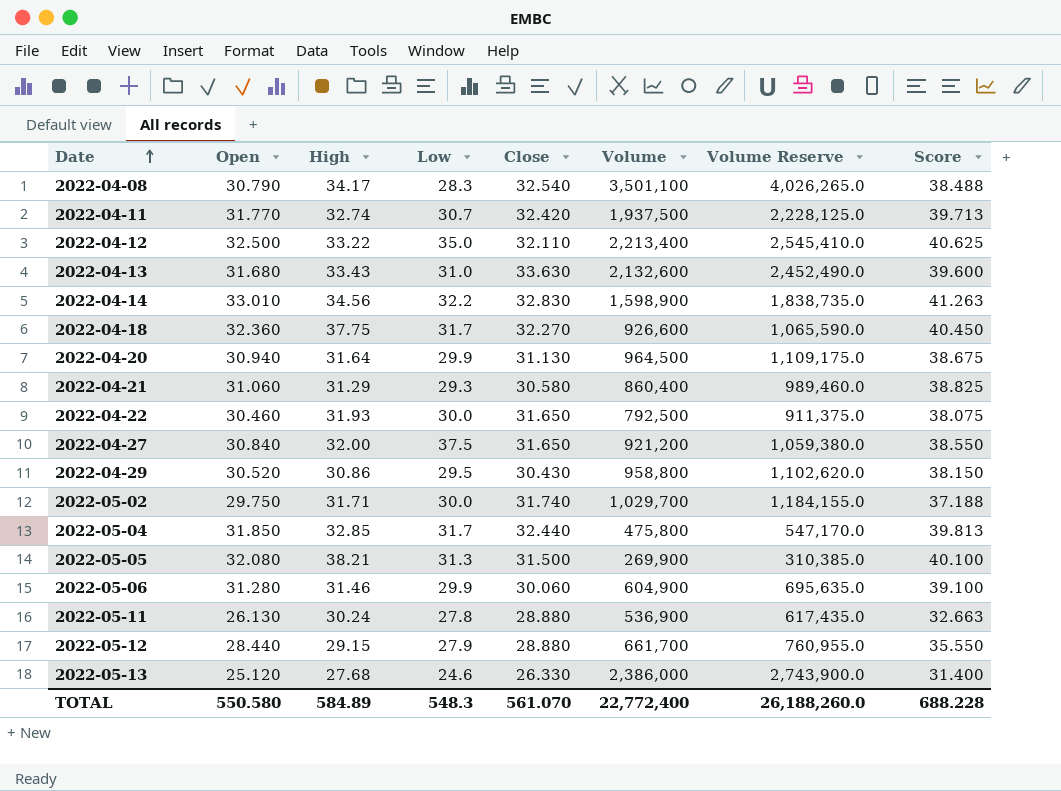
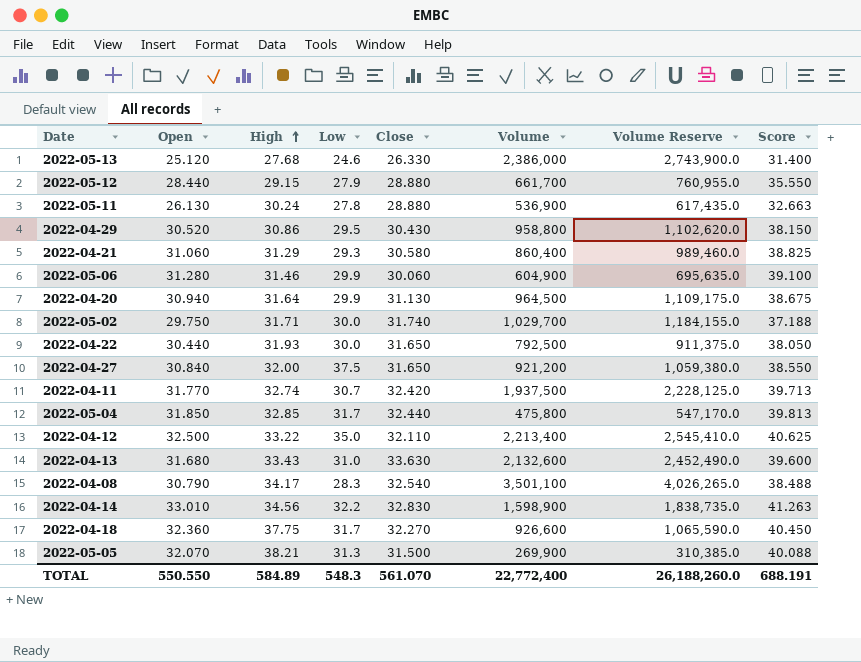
row order: Date ascending -> High ascending
2022-04-22 | Open: 30.460 -> 30.440
2022-04-22 | Score: 38.075 -> 38.050
2022-05-05 | Open: 32.080 -> 32.070
2022-05-05 | Score: 40.100 -> 40.088
TOTAL | Open: 550.580 -> 550.550
TOTAL | Score: 688.228 -> 688.191

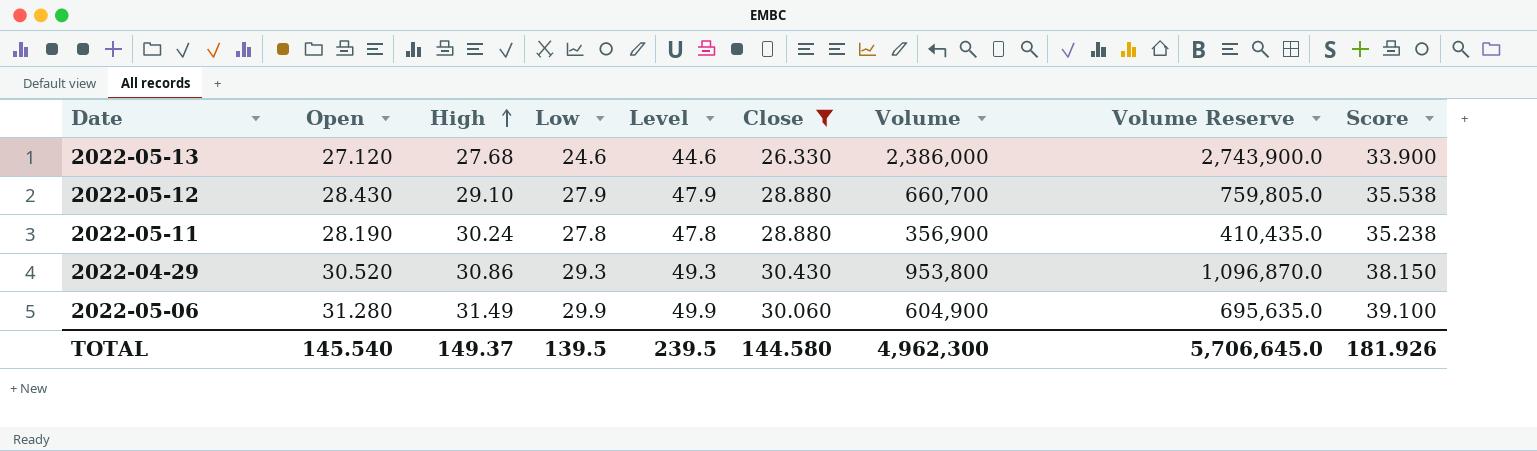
filter: none -> Close <= 30.430
column Level | formula: none -> [Low] + 20
2022-05-13 | Open: 25.120 -> 27.120
2022-05-13 | Score: 31.400 -> 33.900
2022-05-12 | Open: 28.440 -> 28.430
2022-05-12 | High: 29.15 -> 29.10
2022-05-12 | Volume: 661,700 -> 660,700
2022-05-12 | Volume Reserve: 760,955.0 -> 759,805.0
2022-05-12 | Score: 35.550 -> 35.538
2022-05-11 | Open: 26.130 -> 28.190
2022-05-11 | Volume: 536,900 -> 356,900
2022-05-11 | Volume Reserve: 617,435.0 -> 410,435.0
2022-05-11 | Score: 32.663 -> 35.238
2022-04-29 | Low: 29.5 -> 29.3
2022-04-29 | Volume: 958,800 -> 953,800
2022-04-29 | Volume Reserve: 1,102,620.0 -> 1,096,870.0
2022-05-06 | High: 31.46 -> 31.49
TOTAL | Open: 550.550 -> 145.540
TOTAL | High: 584.89 -> 149.37
TOTAL | Low: 548.3 -> 139.5
TOTAL | Close: 561.070 -> 144.580
TOTAL | Volume: 22,772,400 -> 4,962,300
TOTAL | Volume Reserve: 26,188,260.0 -> 5,706,645.0
TOTAL | Score: 688.191 -> 181.926

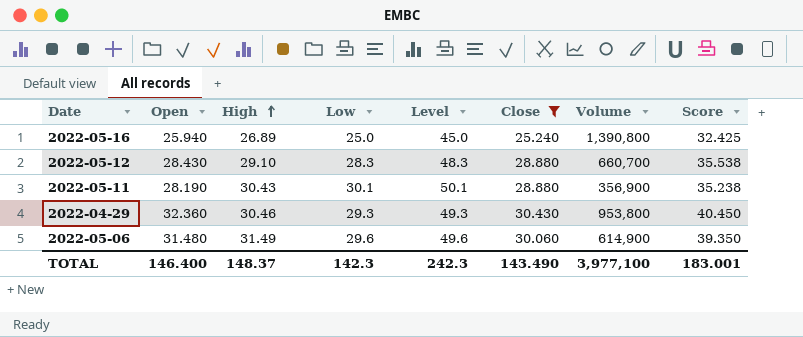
column Volume Reserve | formula: [Volume] * 1.15 -> none
row 2022-05-13: 27.120 | 27.68 | 24.6 | 44.6 | 26.330 | 2,386,000 | 2,743,900.0 | 33.900 -> none
row 2022-05-16: none -> 25.940 | 26.89 | 25.0 | 45.0 | 25.240 | 1,390,800 | 32.425
2022-05-12 | Low: 27.9 -> 28.3
2022-05-12 | Level: 47.9 -> 48.3
2022-05-11 | High: 30.24 -> 30.43
2022-05-11 | Low: 27.8 -> 30.1
2022-05-11 | Level: 47.8 -> 50.1
2022-04-29 | Open: 30.520 -> 32.360
2022-04-29 | High: 30.86 -> 30.46
2022-04-29 | Score: 38.150 -> 40.450
2022-05-06 | Open: 31.280 -> 31.480
2022-05-06 | Low: 29.9 -> 29.6
2022-05-06 | Level: 49.9 -> 49.6
2022-05-06 | Volume: 604,900 -> 614,900
2022-05-06 | Score: 39.100 -> 39.350
TOTAL | Open: 145.540 -> 146.400
TOTAL | High: 149.37 -> 148.37
TOTAL | Low: 139.5 -> 142.3
TOTAL | Level: 239.5 -> 242.3
TOTAL | Close: 144.580 -> 143.490
TOTAL | Volume: 4,962,300 -> 3,977,100
TOTAL | Score: 181.926 -> 183.001

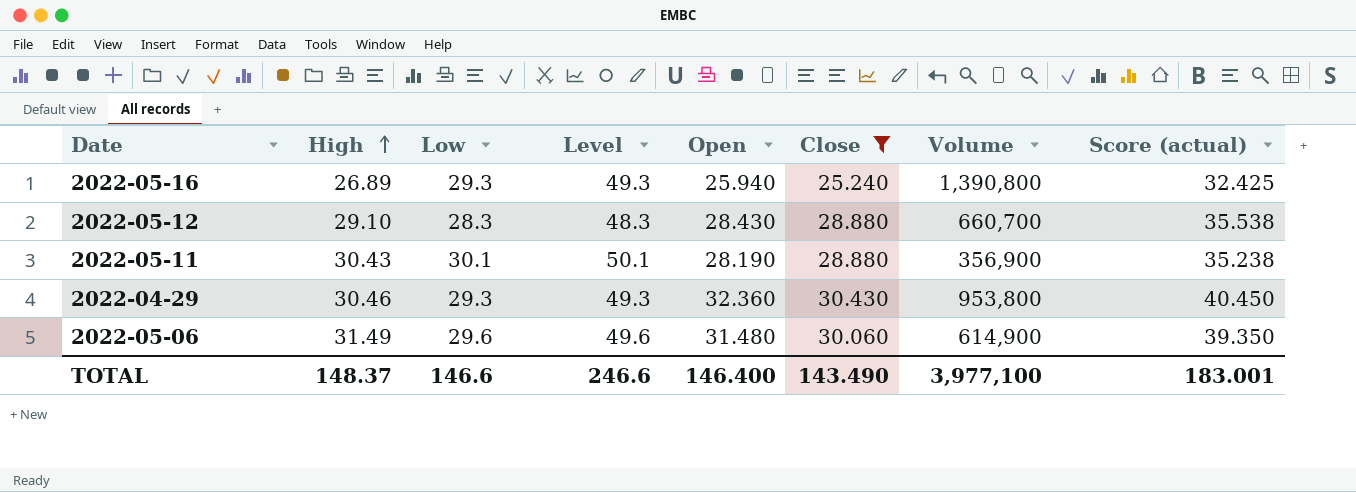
column Open | position: 2 -> 5
column name: Score -> Score (actual)
2022-05-16 | Low: 25.0 -> 29.3
2022-05-16 | Level: 45.0 -> 49.3
TOTAL | Low: 142.3 -> 146.6
TOTAL | Level: 242.3 -> 246.6

